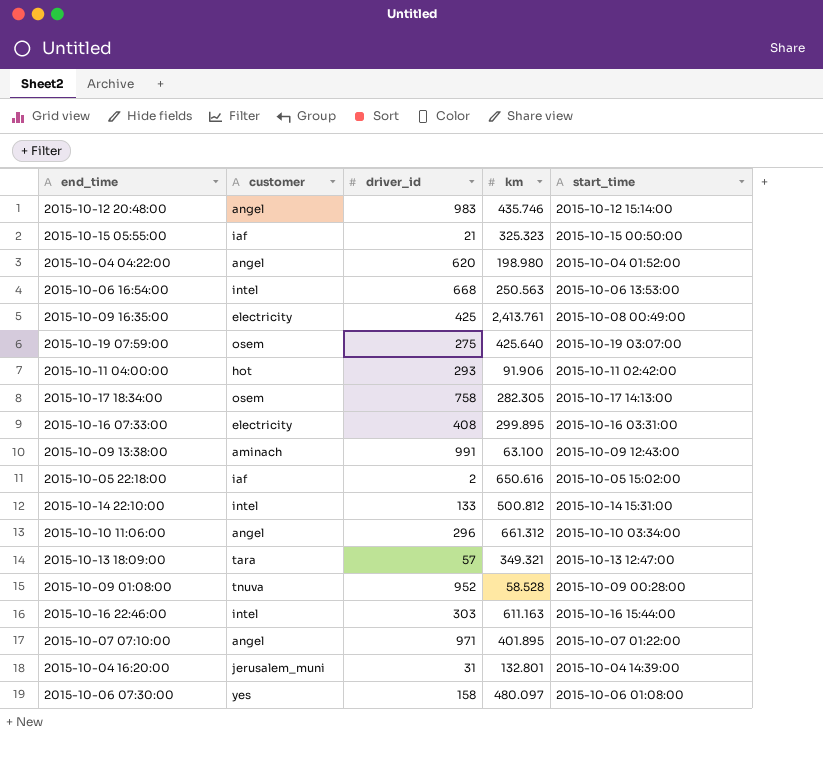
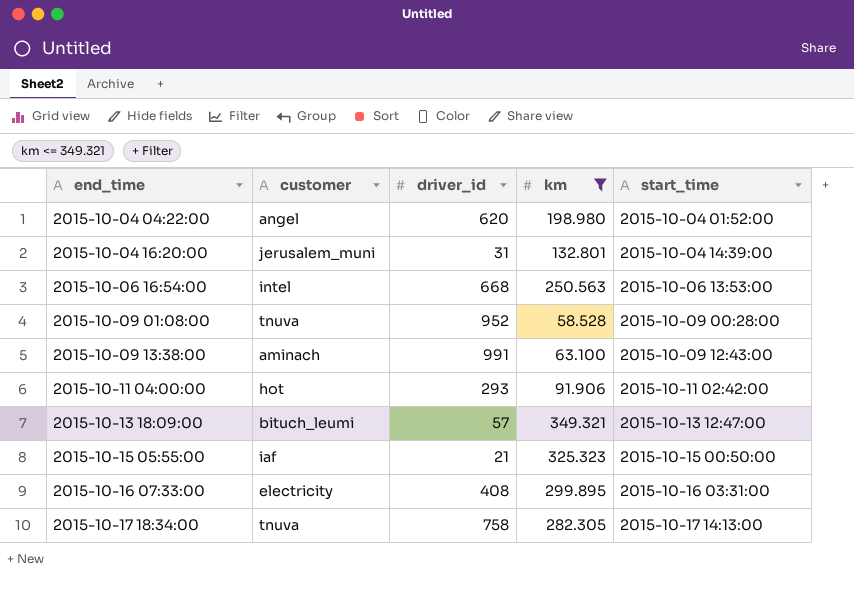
filter: none -> km <= 349.321
row order: none -> end_time ascending
2015-10-13 18:09:00 | customer: tara -> bituch_leumi
2015-10-17 18:34:00 | customer: osem -> tnuva

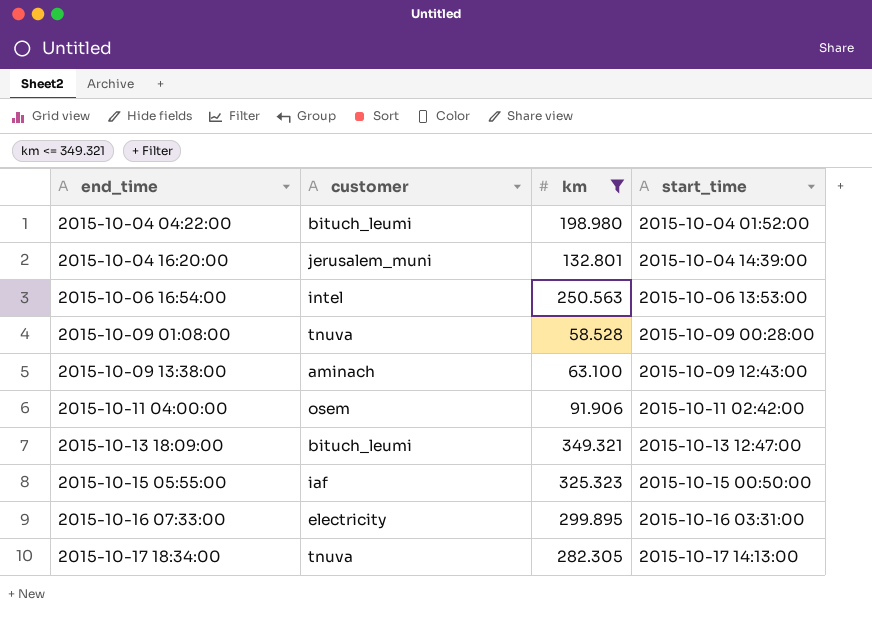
column driver_id | position: 3 -> none
2015-10-04 04:22:00 | customer: angel -> bituch_leumi
2015-10-11 04:00:00 | customer: hot -> osem

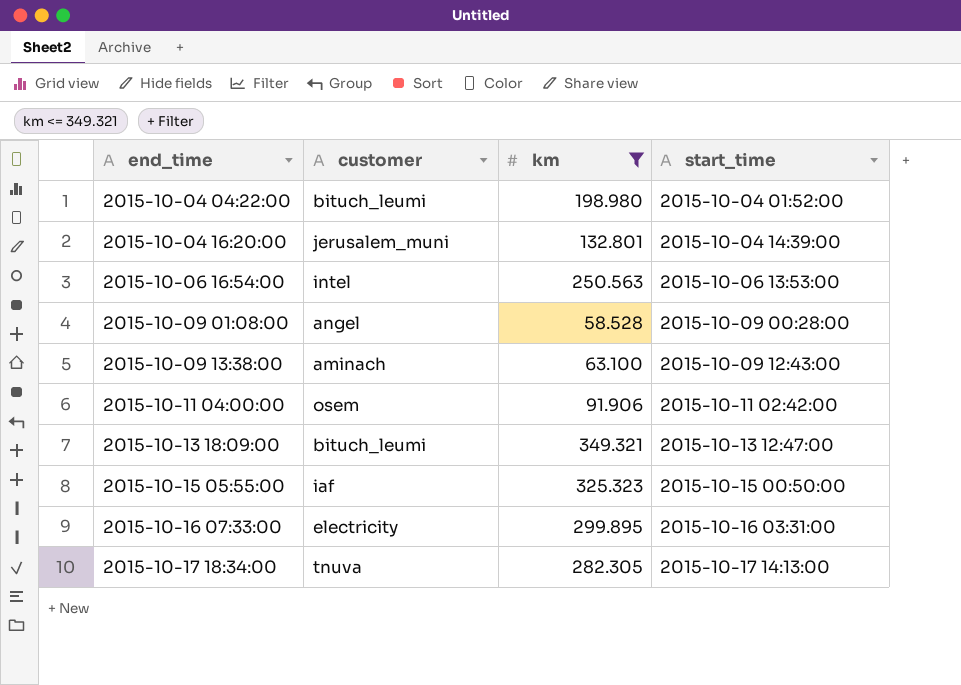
2015-10-09 01:08:00 | customer: tnuva -> angel

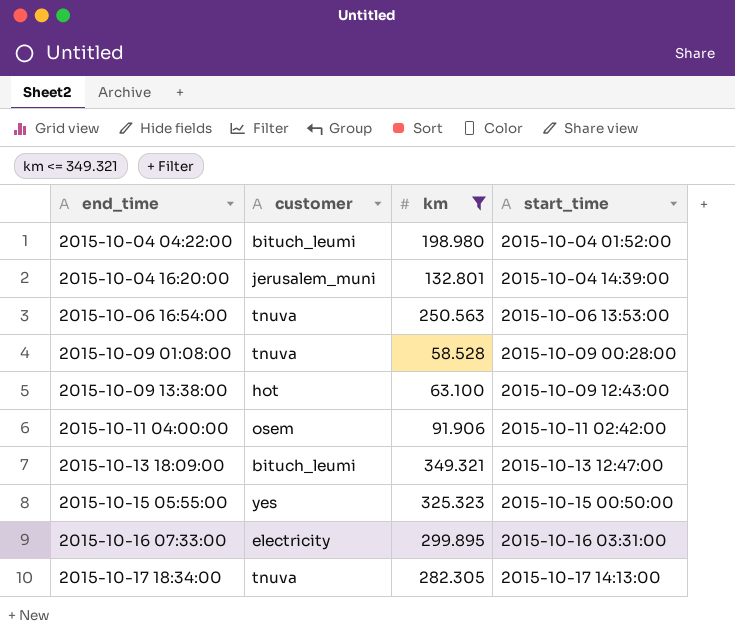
2015-10-06 16:54:00 | customer: intel -> tnuva
2015-10-09 01:08:00 | customer: angel -> tnuva
2015-10-09 13:38:00 | customer: aminach -> hot
2015-10-15 05:55:00 | customer: iaf -> yes

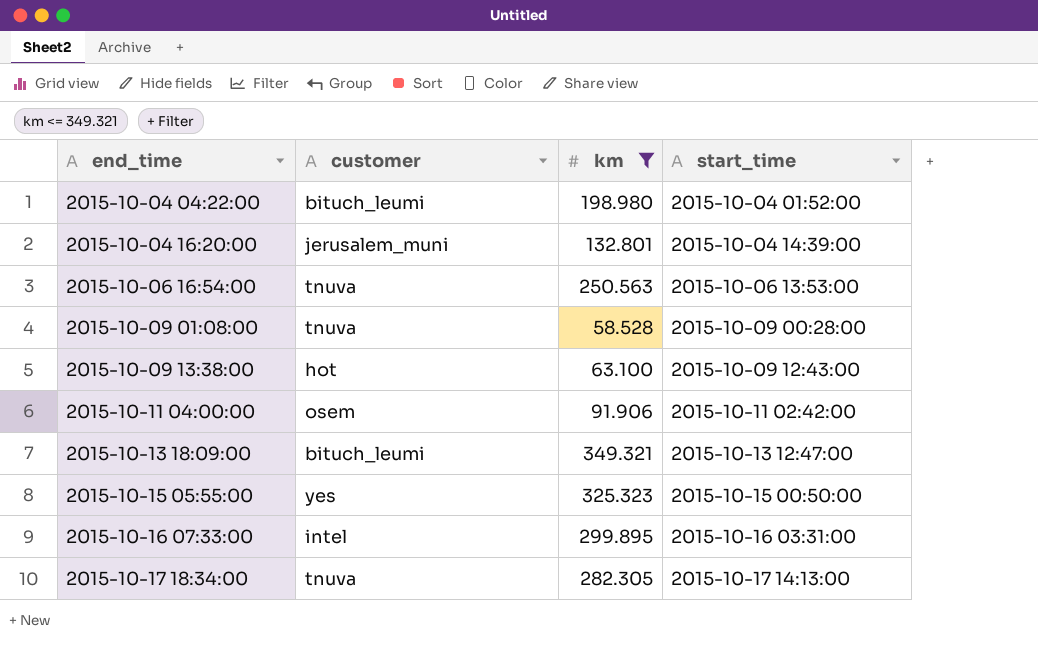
2015-10-16 07:33:00 | customer: electricity -> intel

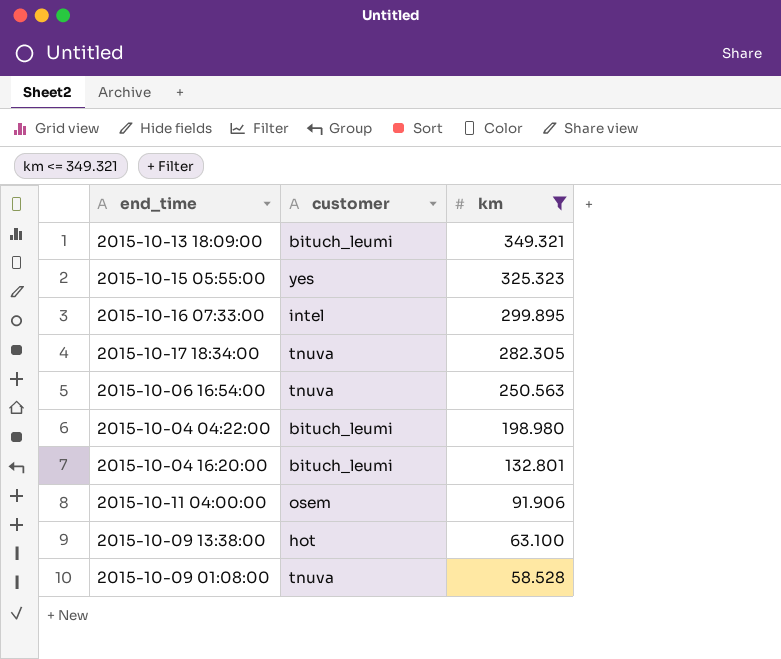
row order: end_time ascending -> km descending
column start_time | position: 4 -> none
2015-10-04 16:20:00 | customer: jerusalem_muni -> bituch_leumi

